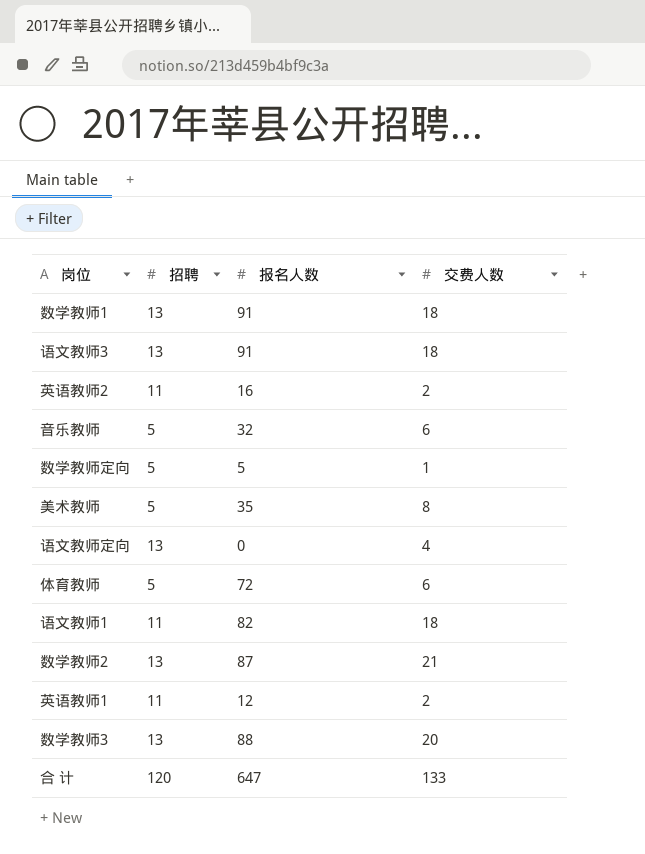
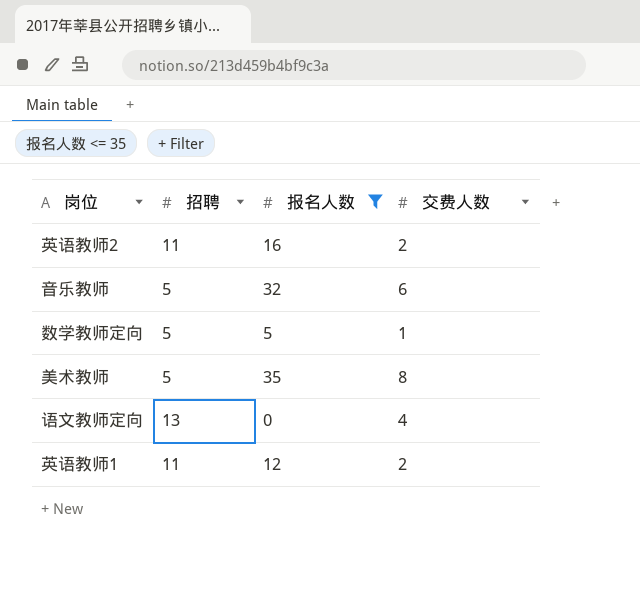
filter: none -> 报名人数 <= 35

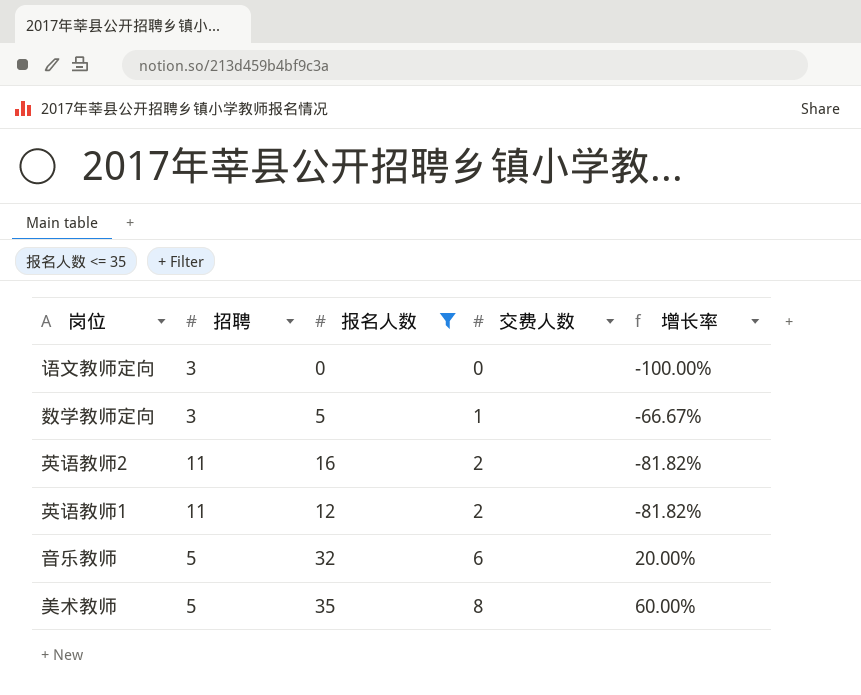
row order: none -> 交费人数 ascending
column 增长率 | formula: none -> ([交费人数] - [招聘]) / [招聘]
语文教师定向 | 招聘: 13 -> 3
语文教师定向 | 交费人数: 4 -> 0
数学教师定向 | 招聘: 5 -> 3

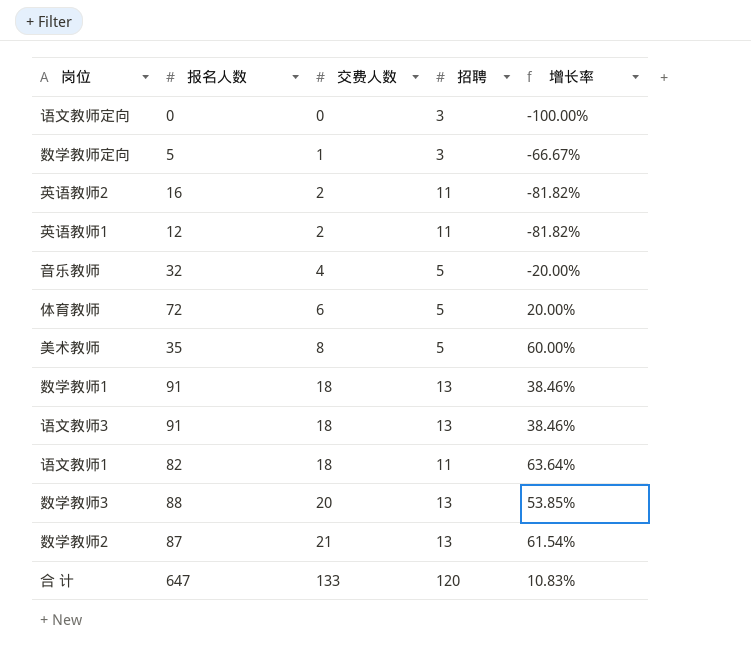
filter: 报名人数 <= 35 -> none
column 招聘 | position: 2 -> 4
音乐教师 | 交费人数: 6 -> 4
音乐教师 | 增长率: 20.00% -> -20.00%

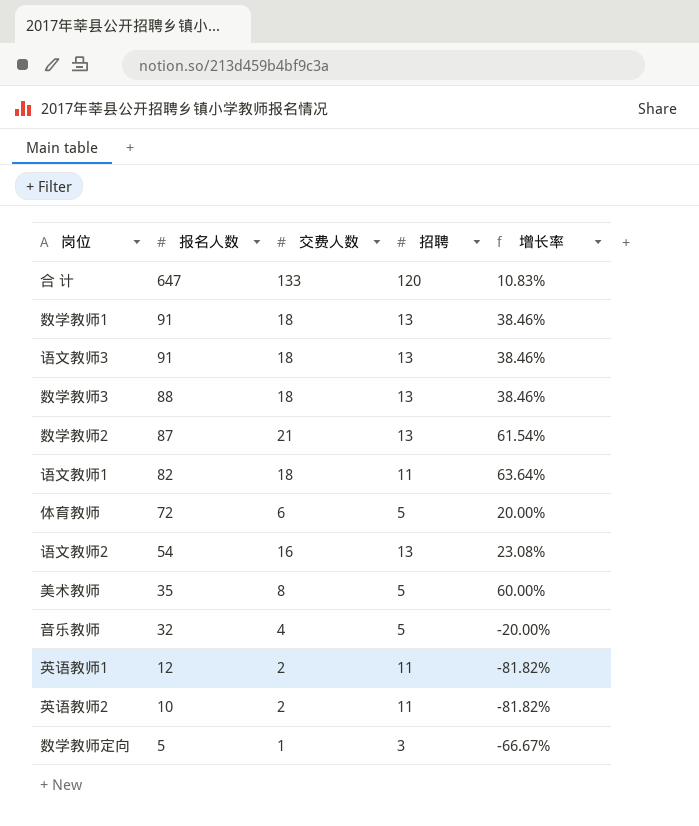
row order: 交费人数 ascending -> 报名人数 descending
row 语文教师定向: 0 | 0 | 3 | -100.00% -> none
数学教师3 | 交费人数: 20 -> 18
数学教师3 | 增长率: 53.85% -> 38.46%
row 语文教师2: none -> 54 | 16 | 13 | 23.08%
英语教师2 | 报名人数: 16 -> 10

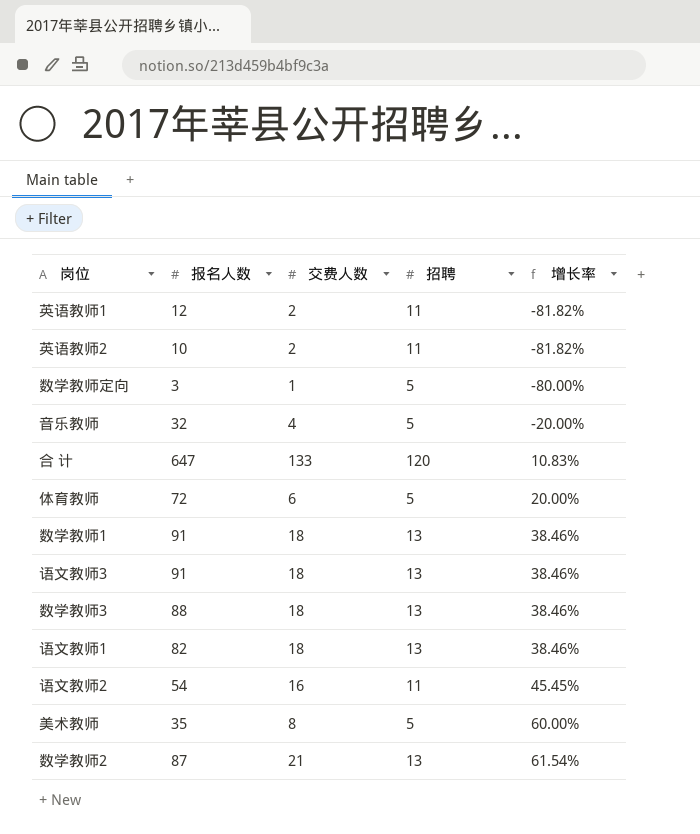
row order: 报名人数 descending -> 增长率 ascending
数学教师定向 | 报名人数: 5 -> 3
数学教师定向 | 招聘: 3 -> 5
数学教师定向 | 增长率: -66.67% -> -80.00%
语文教师1 | 招聘: 11 -> 13
语文教师1 | 增长率: 63.64% -> 38.46%
语文教师2 | 招聘: 13 -> 11
语文教师2 | 增长率: 23.08% -> 45.45%

